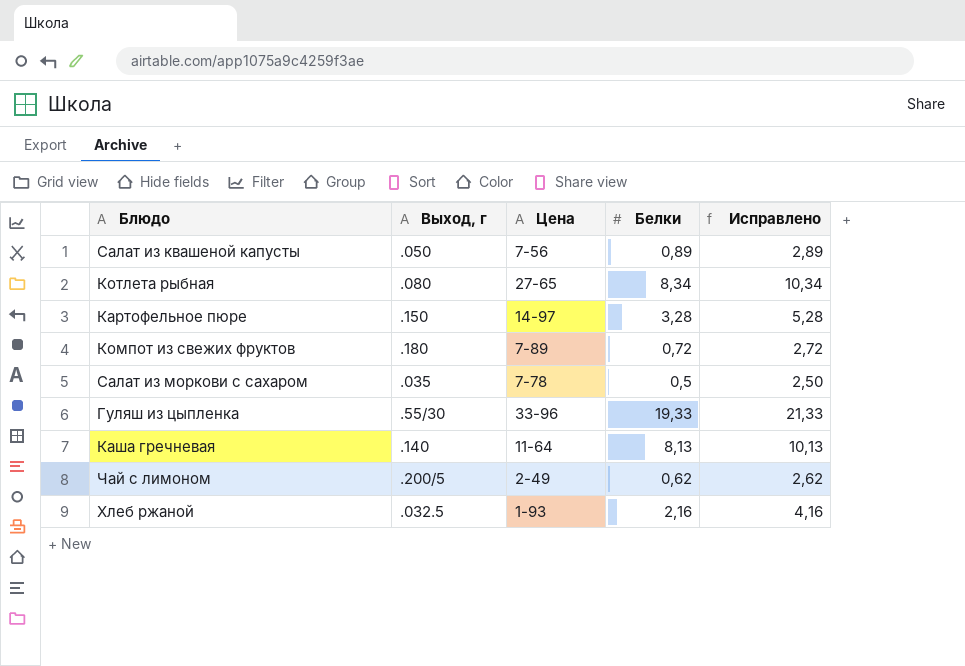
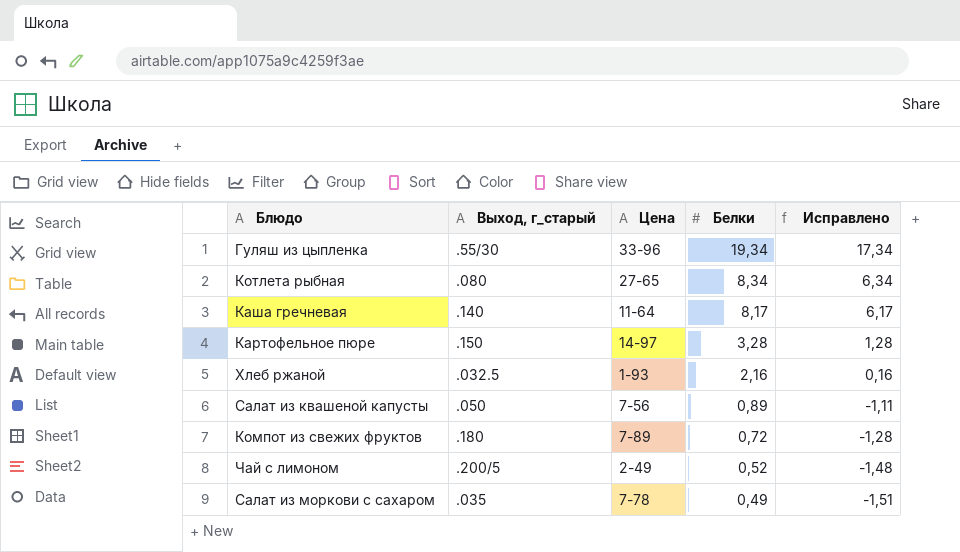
row order: none -> Белки descending
column name: Выход, г -> Выход, г_старый
column Исправлено | formula: [Белки] + 2 -> [Белки] - 2
Гуляш из цыпленка | Белки: 19,33 -> 19,34
Каша гречневая | Белки: 8,13 -> 8,17
Чай с лимоном | Белки: 0,62 -> 0,52
Салат из моркови с сахаром | Белки: 0,5 -> 0,49

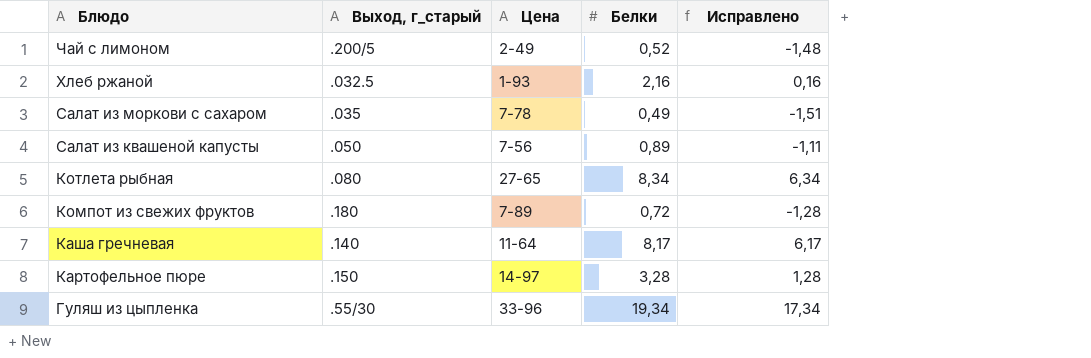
row order: Белки descending -> Блюдо descending

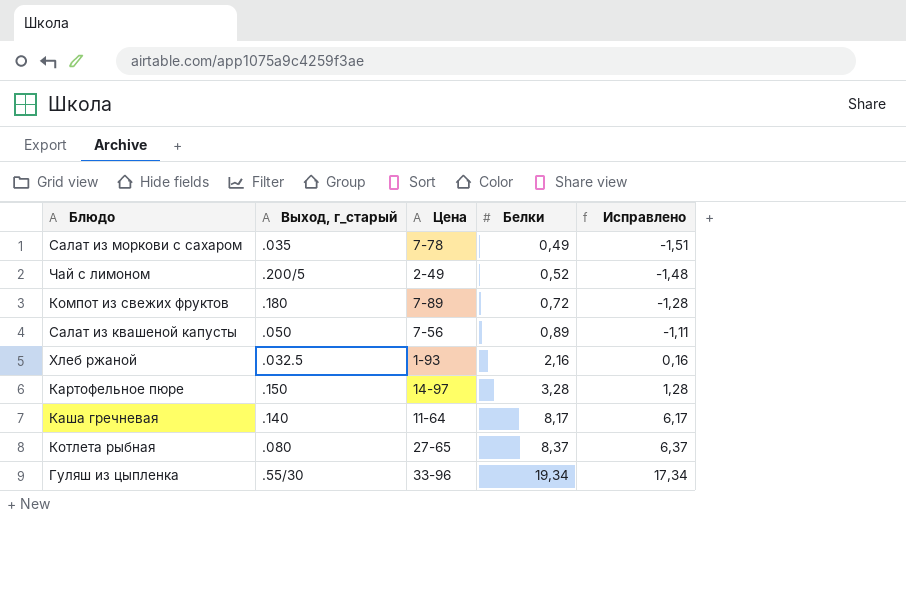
row order: Блюдо descending -> Белки ascending
Котлета рыбная | Белки: 8,34 -> 8,37
Котлета рыбная | Исправлено: 6,34 -> 6,37

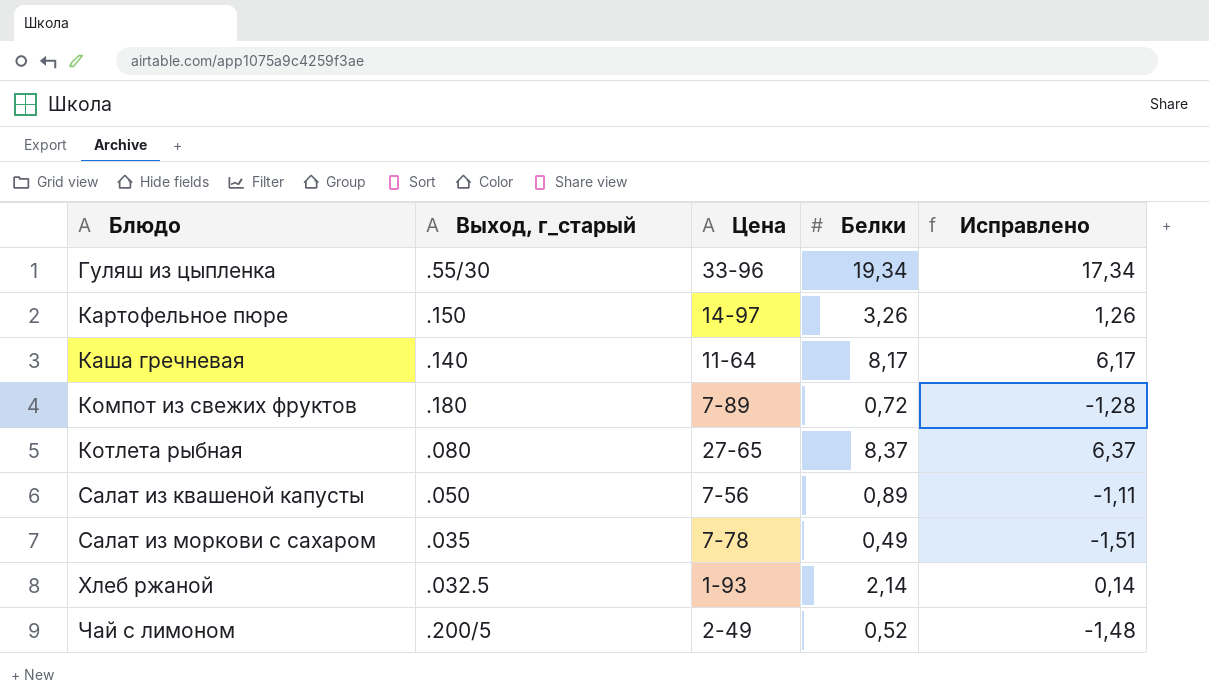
row order: Белки ascending -> Блюдо ascending
Картофельное пюре | Белки: 3,28 -> 3,26
Картофельное пюре | Исправлено: 1,28 -> 1,26
Хлеб ржаной | Белки: 2,16 -> 2,14
Хлеб ржаной | Исправлено: 0,16 -> 0,14

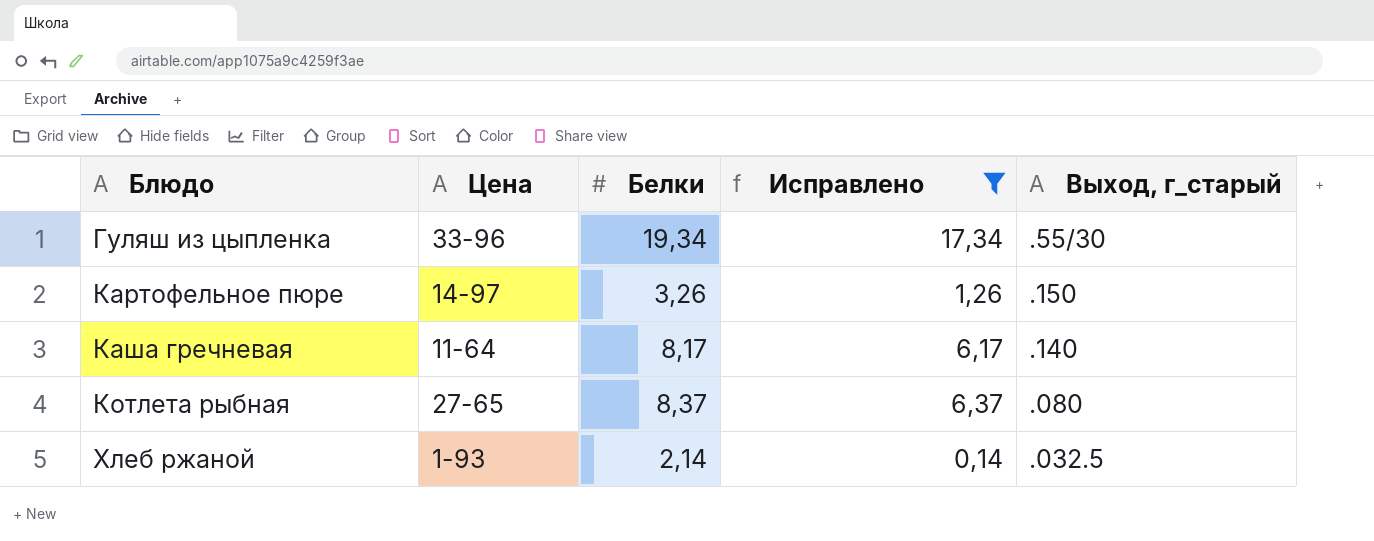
filter: none -> Исправлено >= 0,14
column Выход, г_старый | position: 2 -> 5

